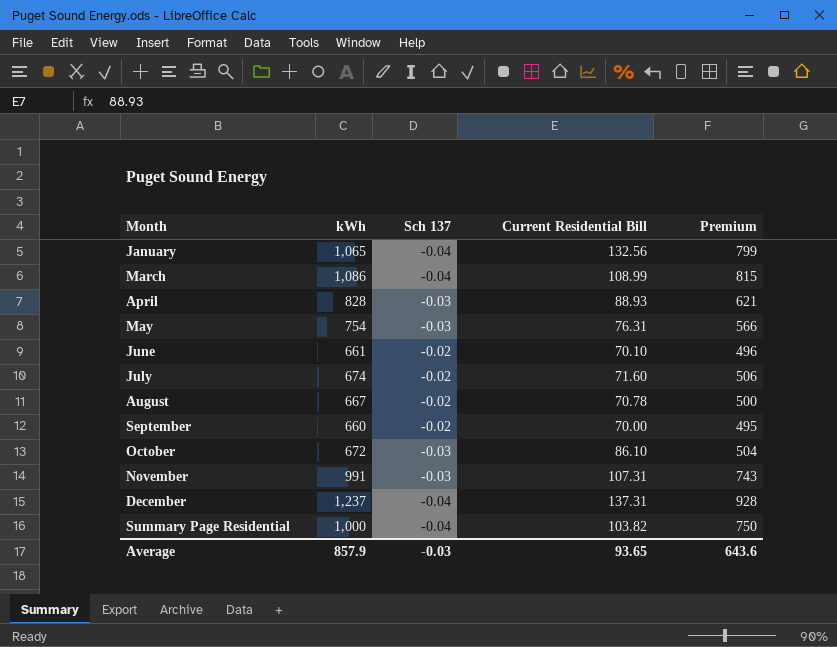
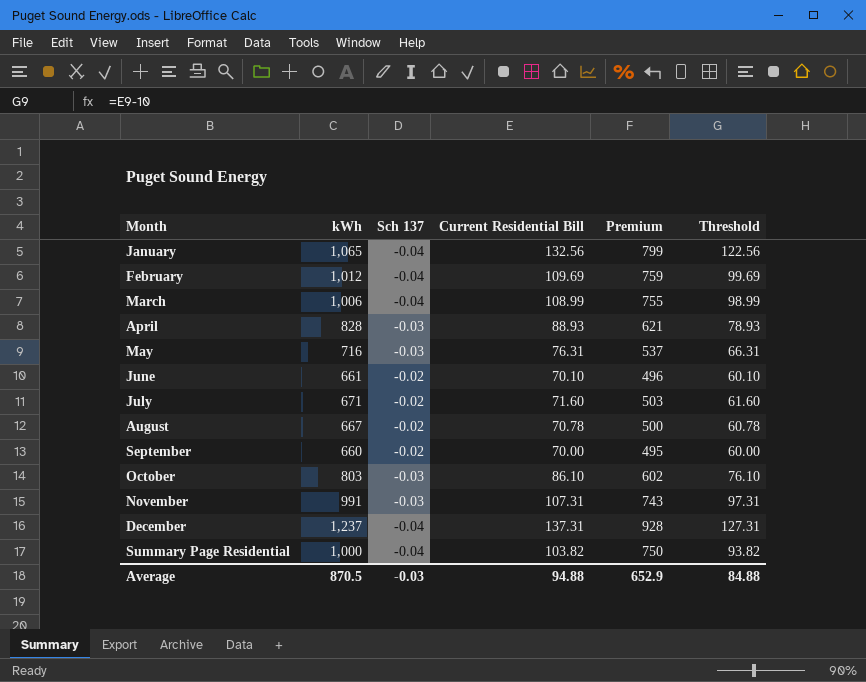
column Threshold | formula: none -> [Current Residential Bill] - 10
row February: none -> 1,012 | -0.04 | 109.69 | 759 | 99.69
March | kWh: 1,086 -> 1,006
March | Premium: 815 -> 755
May | kWh: 754 -> 716
May | Premium: 566 -> 537
July | kWh: 674 -> 671
July | Premium: 506 -> 503
October | kWh: 672 -> 803
October | Premium: 504 -> 602
Average | kWh: 857.9 -> 870.5
Average | Current Residential Bill: 93.65 -> 94.88
Average | Premium: 643.6 -> 652.9

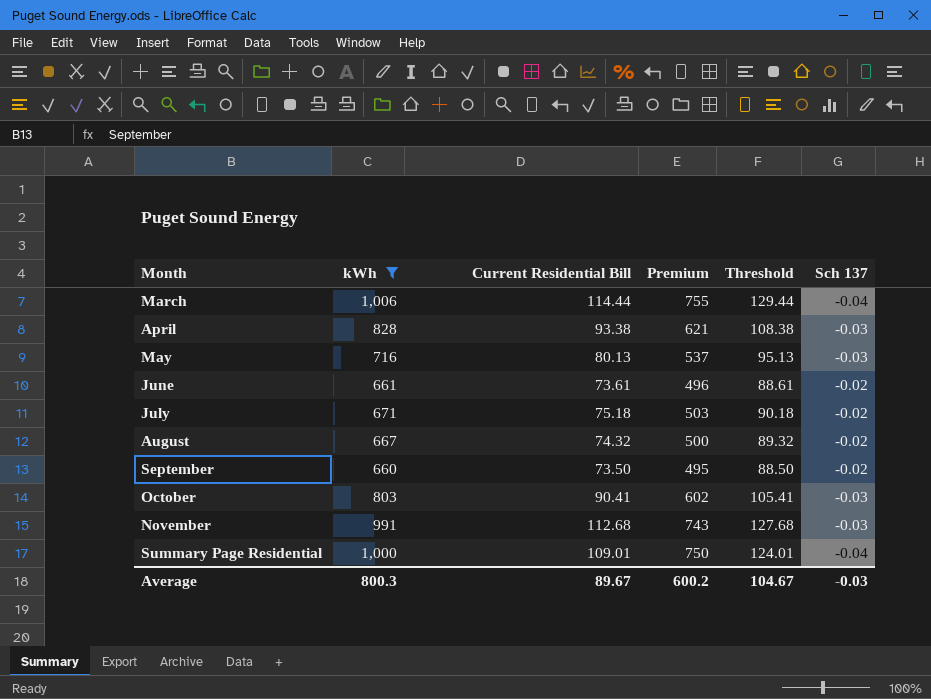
filter: none -> kWh <= 1,006
column Threshold | formula: [Current Residential Bill] - 10 -> [Current Residential Bill] + 15
column Sch 137 | position: 3 -> 6
March | Current Residential Bill: 108.99 -> 114.44
April | Current Residential Bill: 88.93 -> 93.38
May | Current Residential Bill: 76.31 -> 80.13
June | Current Residential Bill: 70.10 -> 73.61
July | Current Residential Bill: 71.60 -> 75.18
August | Current Residential Bill: 70.78 -> 74.32
September | Current Residential Bill: 70.00 -> 73.50
October | Current Residential Bill: 86.10 -> 90.41
November | Current Residential Bill: 107.31 -> 112.68
Summary Page Residential | Current Residential Bill: 103.82 -> 109.01
Average | kWh: 870.5 -> 800.3
Average | Current Residential Bill: 94.88 -> 89.67
Average | Premium: 652.9 -> 600.2
Average | Threshold: 84.88 -> 104.67

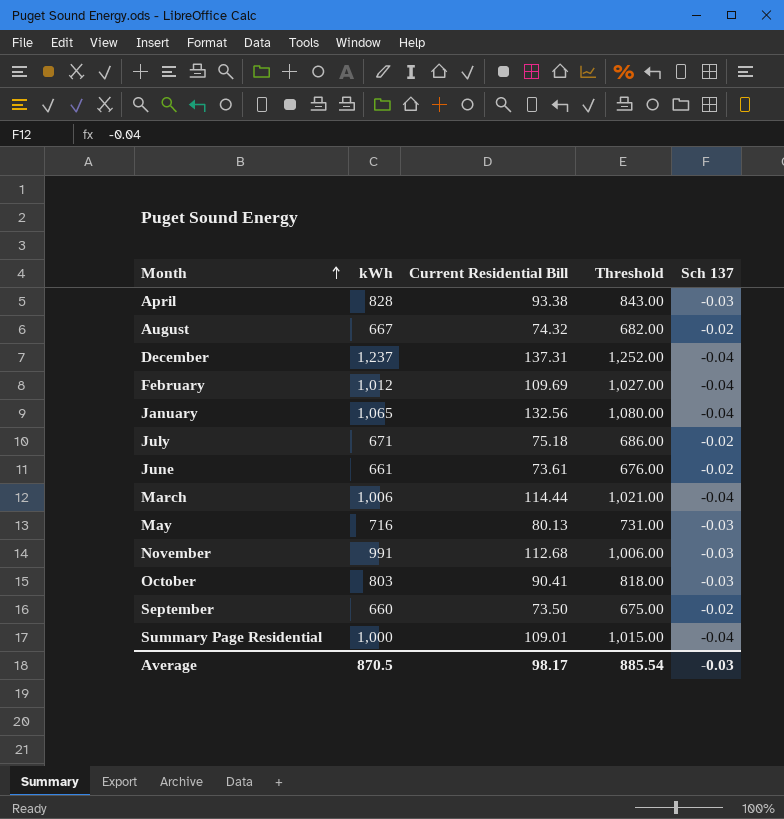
filter: kWh <= 1,006 -> none
row order: none -> Month ascending
column Premium | formula: [kWh] * 0.75 -> none
column Threshold | formula: [Current Residential Bill] + 15 -> [kWh] + 15
Average | kWh: 800.3 -> 870.5
Average | Current Residential Bill: 89.67 -> 98.17
Average | Threshold: 104.67 -> 885.54

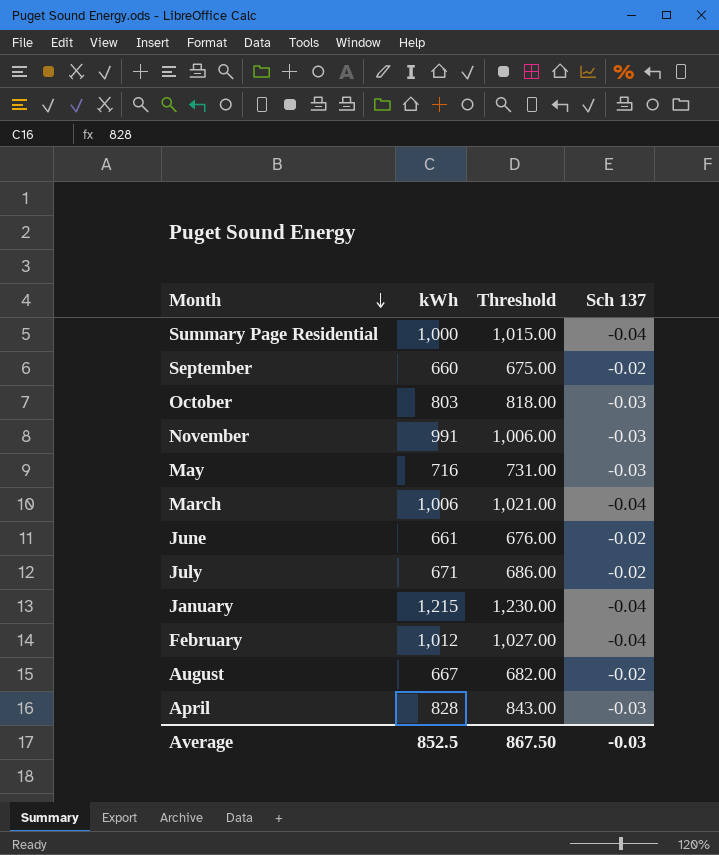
row order: Month ascending -> Month descending
column Current Residential Bill | position: 3 -> none
row December: 1,237 | 137.31 | 1,252.00 | -0.04 -> none
January | kWh: 1,065 -> 1,215
January | Threshold: 1,080.00 -> 1,230.00
Average | kWh: 870.5 -> 852.5
Average | Threshold: 885.54 -> 867.50

